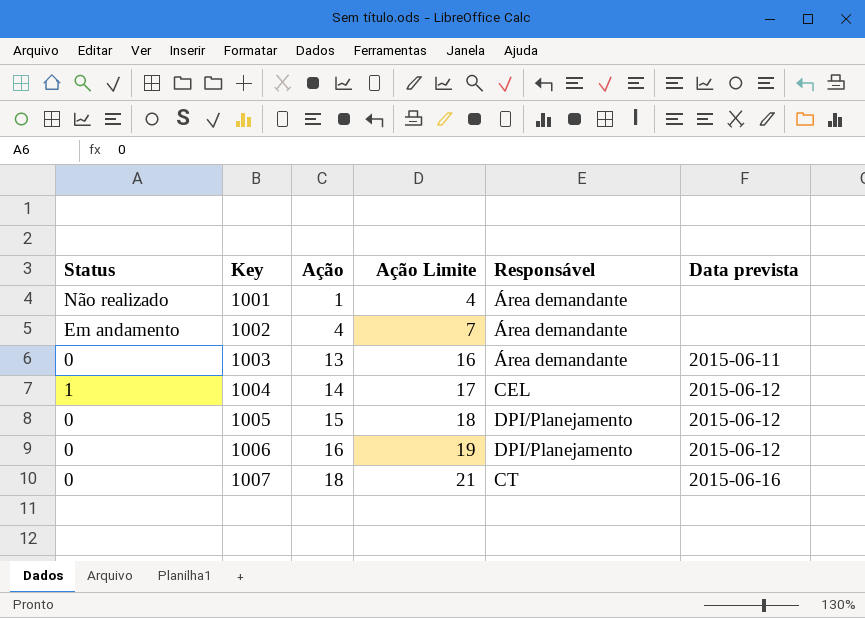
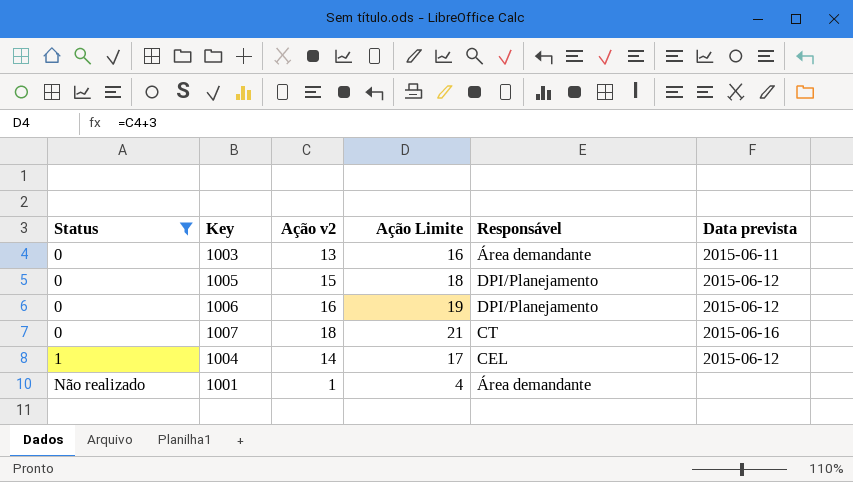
filter: none -> Status != Em andamento
row order: Key ascending -> Status ascending
column name: Ação -> Ação v2

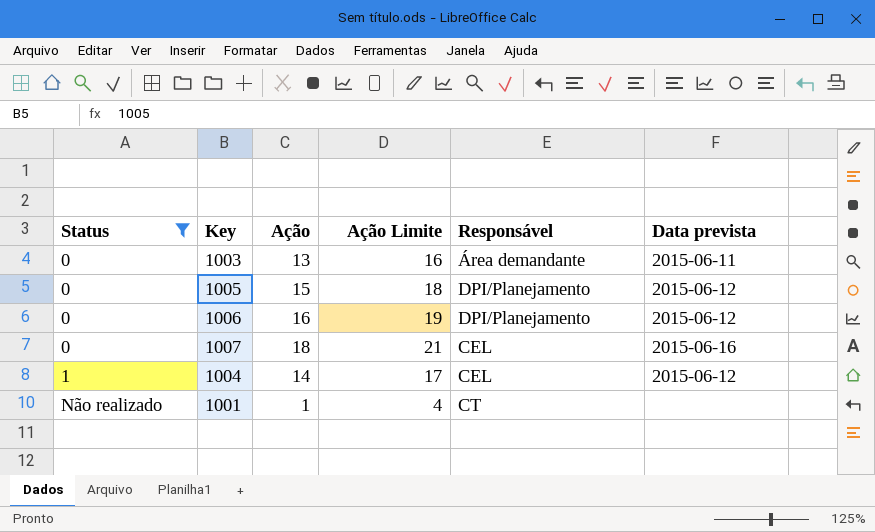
column name: Ação v2 -> Ação
1007 | Responsável: CT -> CEL
1001 | Responsável: Área demandante -> CT

